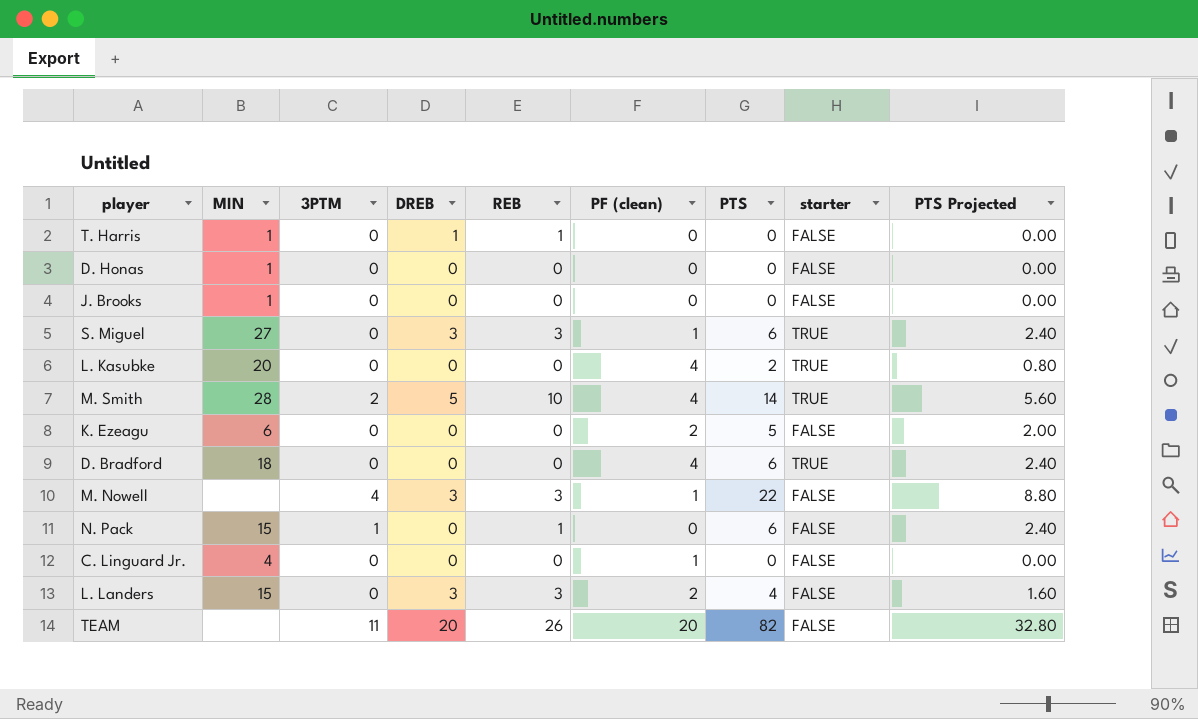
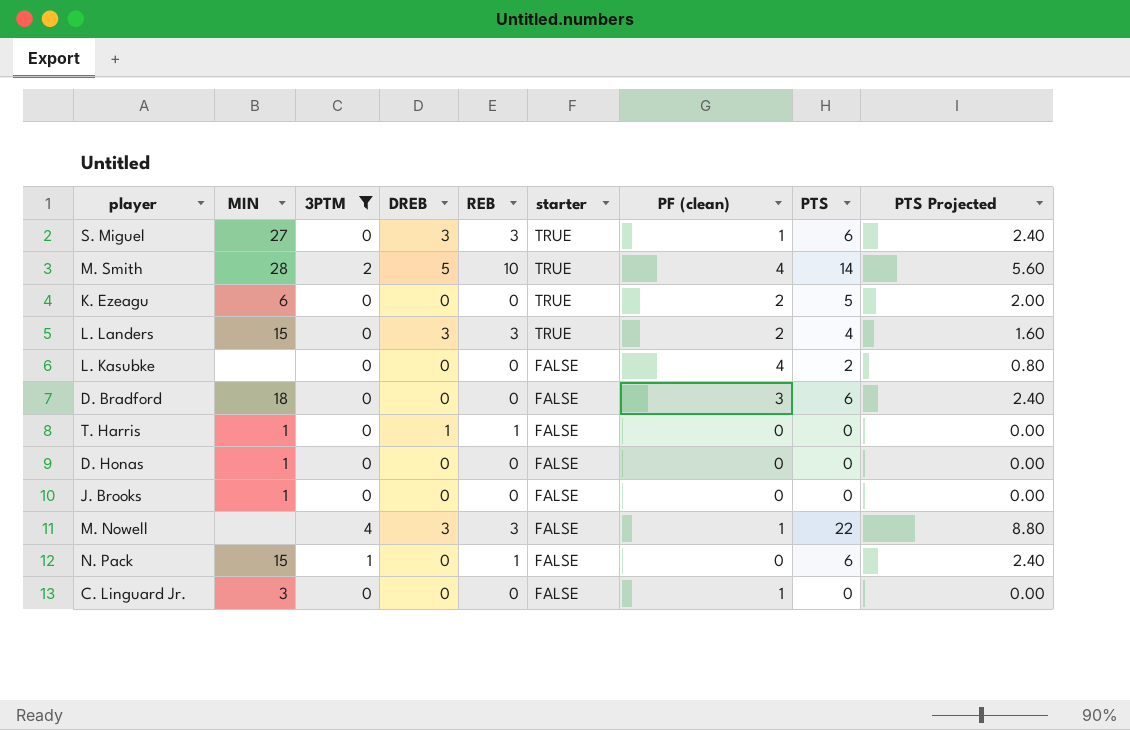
filter: none -> 3PTM != 11
row order: none -> starter descending
column starter | position: 8 -> 6
K. Ezeagu | starter: FALSE -> TRUE
L. Landers | starter: FALSE -> TRUE
L. Kasubke | MIN: 20 -> none
L. Kasubke | starter: TRUE -> FALSE
D. Bradford | starter: TRUE -> FALSE
D. Bradford | PF (clean): 4 -> 3
C. Linguard Jr. | MIN: 4 -> 3

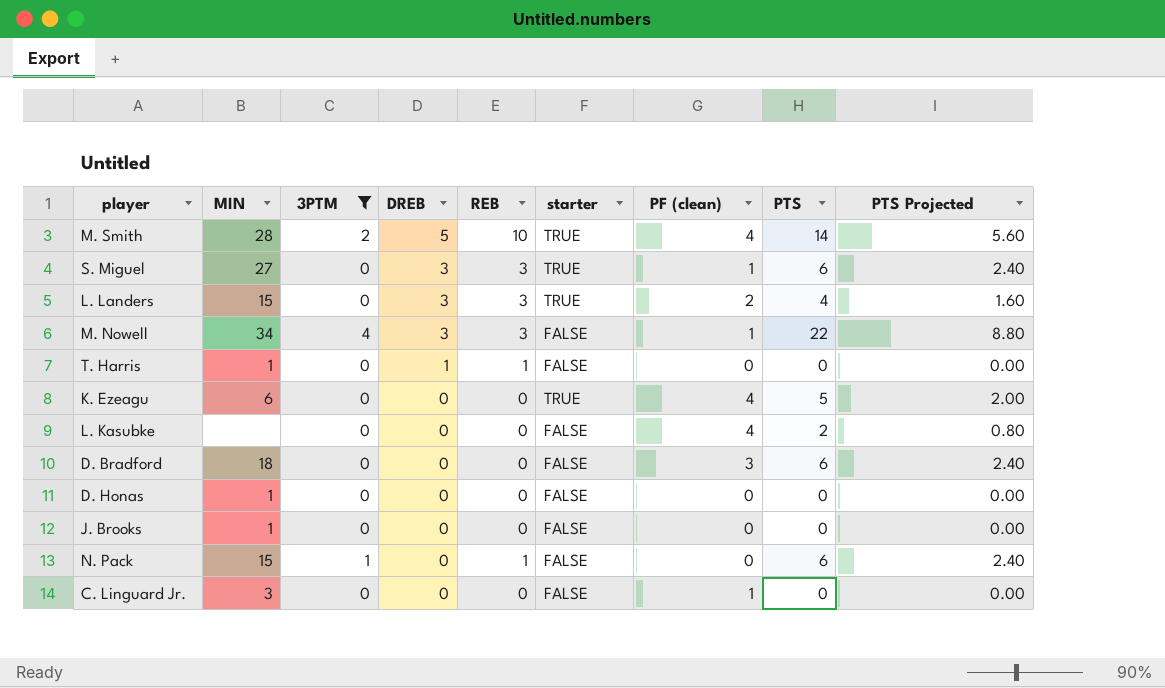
row order: starter descending -> DREB descending
M. Nowell | MIN: none -> 34
K. Ezeagu | PF (clean): 2 -> 4

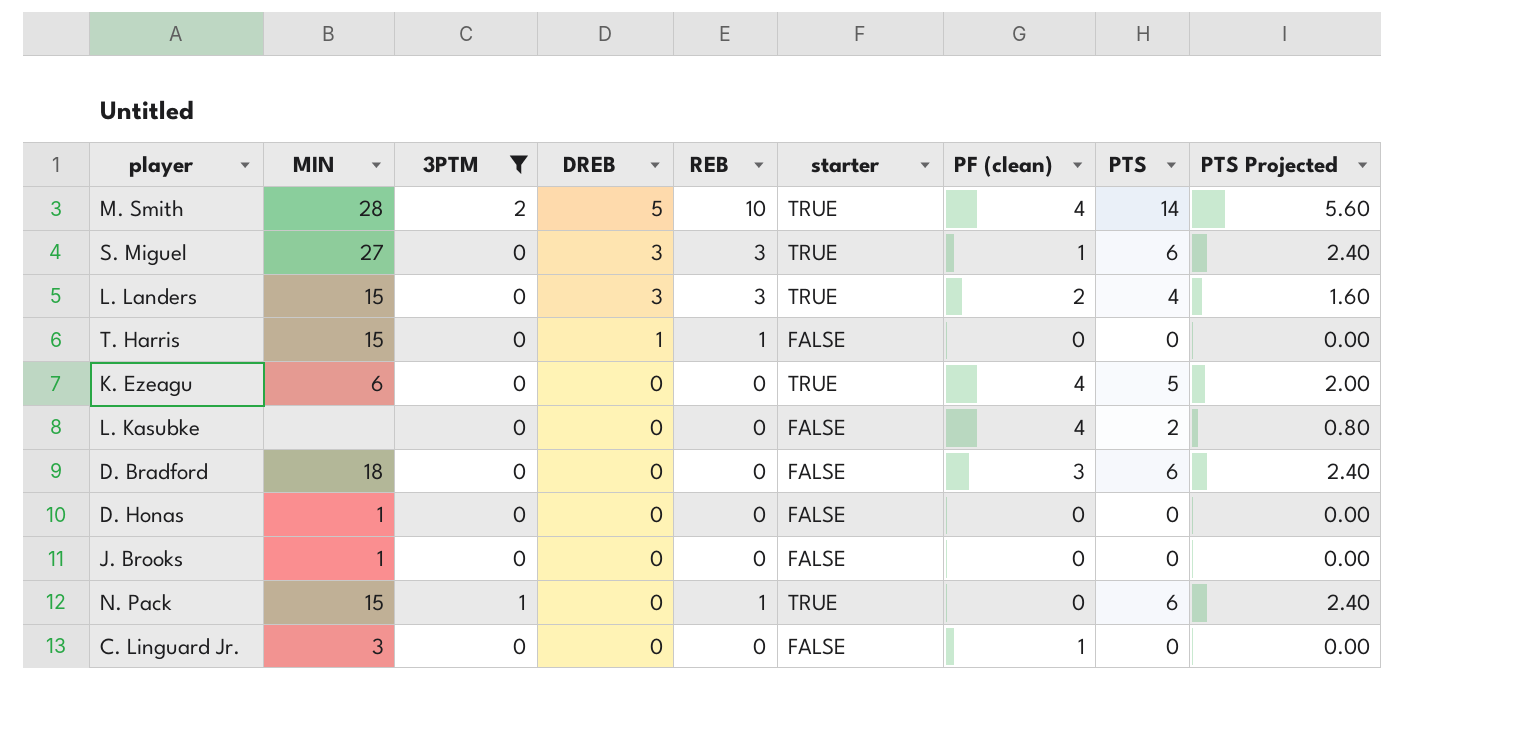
row M. Nowell: 34 | 4 | 3 | 3 | FALSE | 1 | 22 | 8.80 -> none
T. Harris | MIN: 1 -> 15
N. Pack | starter: FALSE -> TRUE

